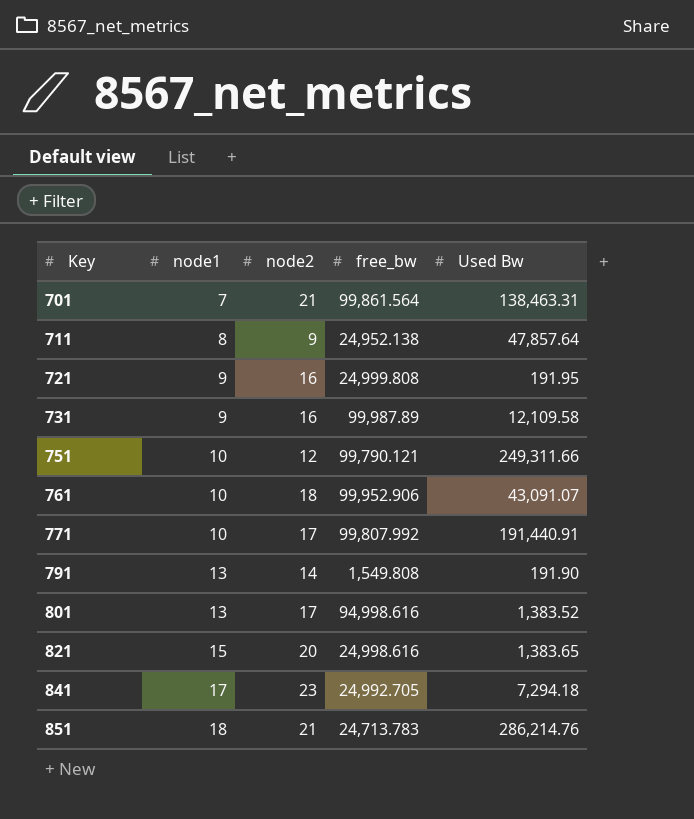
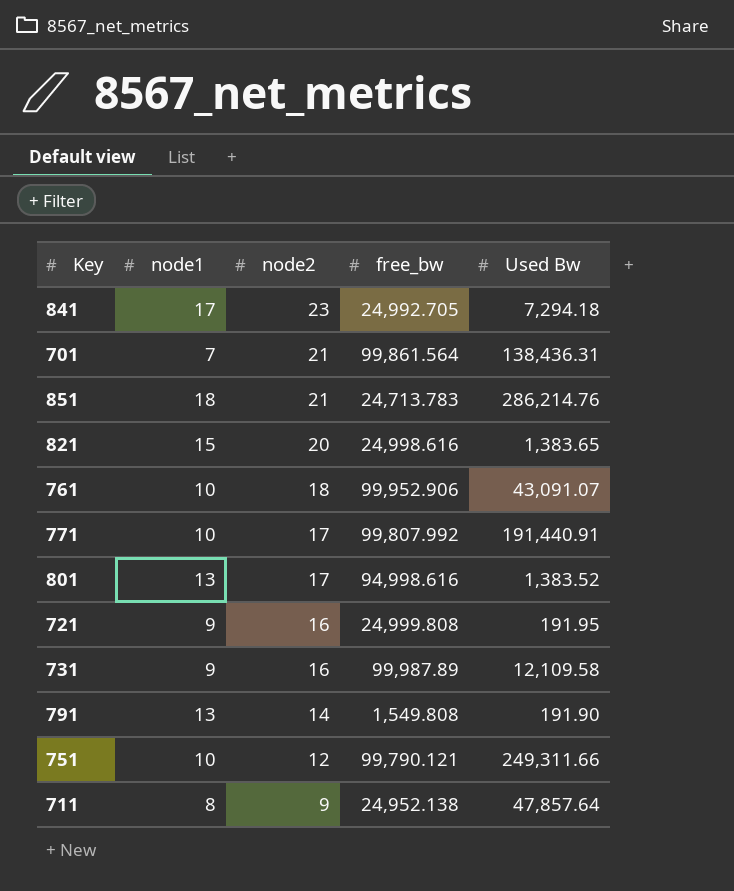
row order: Key ascending -> node2 descending
701 | Used Bw: 138,463.31 -> 138,436.31

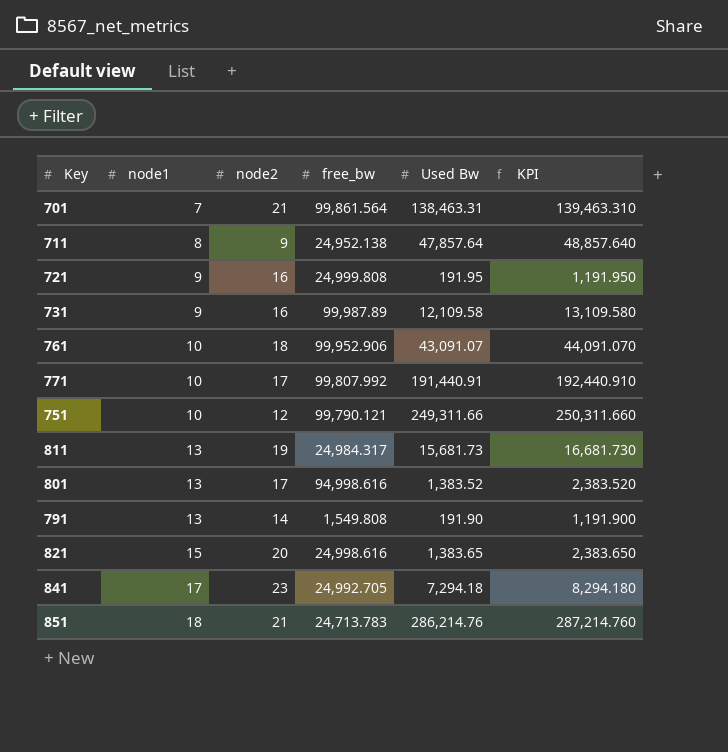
row order: node2 descending -> node1 ascending
column KPI | formula: none -> [Used Bw] + 1000
701 | Used Bw: 138,436.31 -> 138,463.31
row 811: none -> 13 | 19 | 24,984.317 | 15,681.73 | 16,681.730

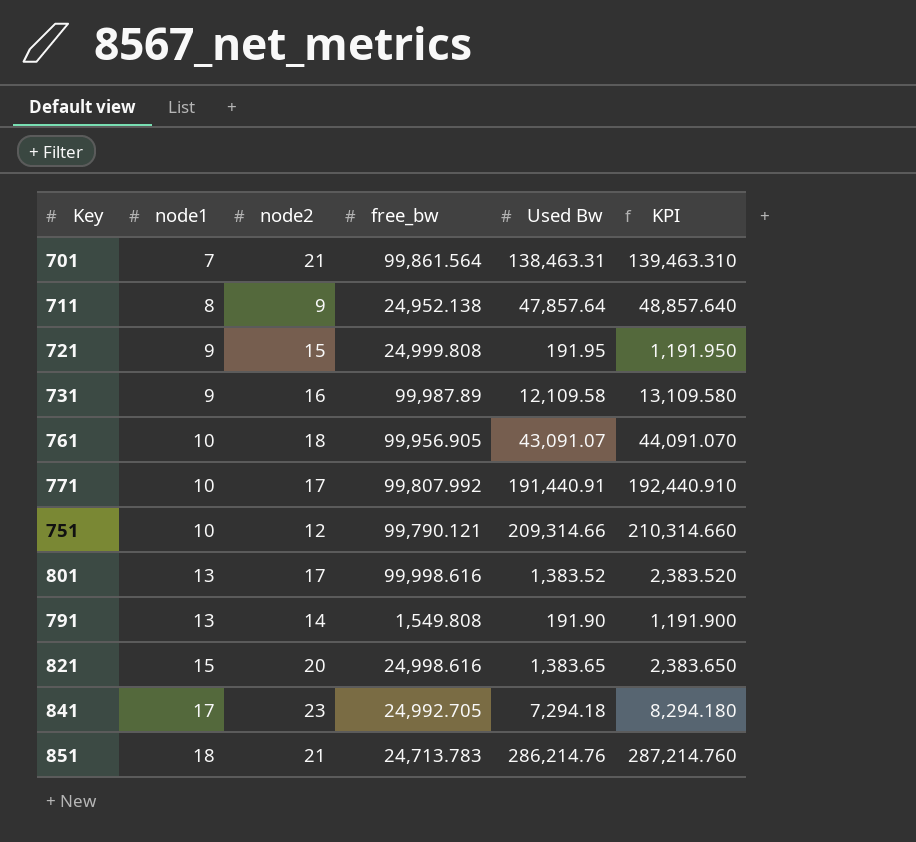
row 811: 13 | 19 | 24,984.317 | 15,681.73 | 16,681.730 -> none
721 | node2: 16 -> 15
761 | free_bw: 99,952.906 -> 99,956.905
751 | Used Bw: 249,311.66 -> 209,314.66
751 | KPI: 250,311.660 -> 210,314.660
801 | free_bw: 94,998.616 -> 99,998.616

